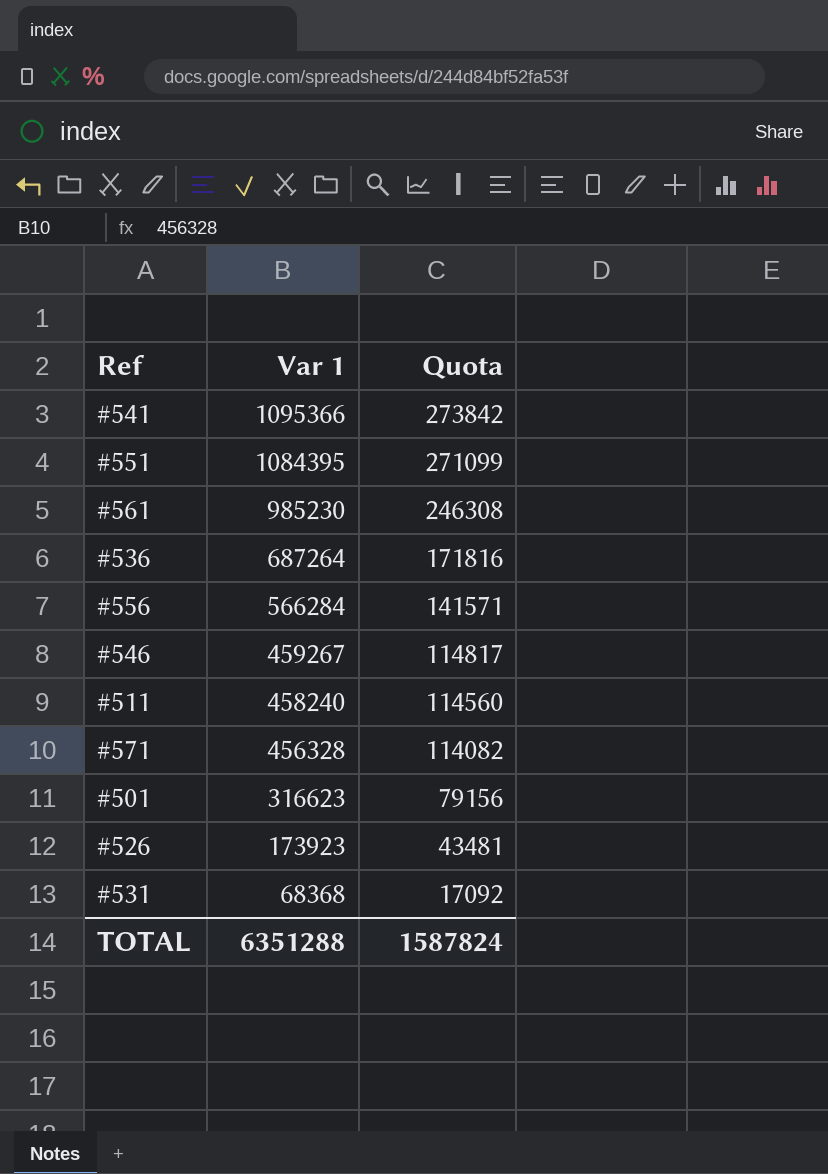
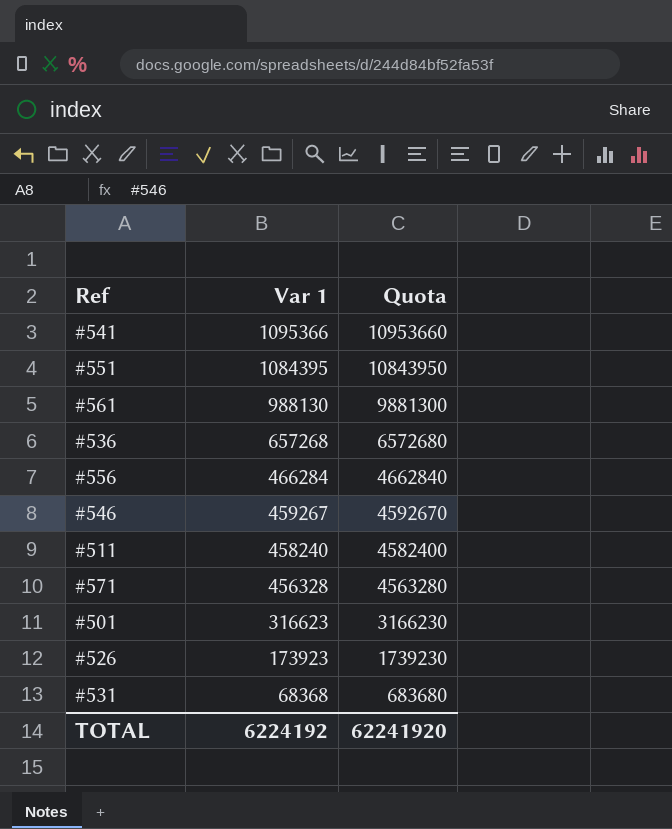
column Quota | formula: [Var 1] * 0.25 -> [Var 1] * 10
#561 | Var 1: 985230 -> 988130
#536 | Var 1: 687264 -> 657268
#556 | Var 1: 566284 -> 466284
TOTAL | Var 1: 6351288 -> 6224192
TOTAL | Quota: 1587824 -> 62241920

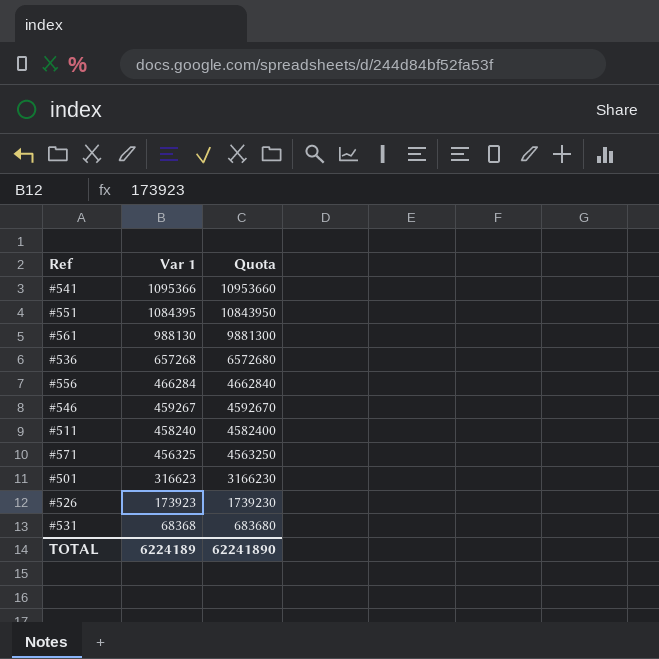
#571 | Var 1: 456328 -> 456325
#571 | Quota: 4563280 -> 4563250
TOTAL | Var 1: 6224192 -> 6224189
TOTAL | Quota: 62241920 -> 62241890

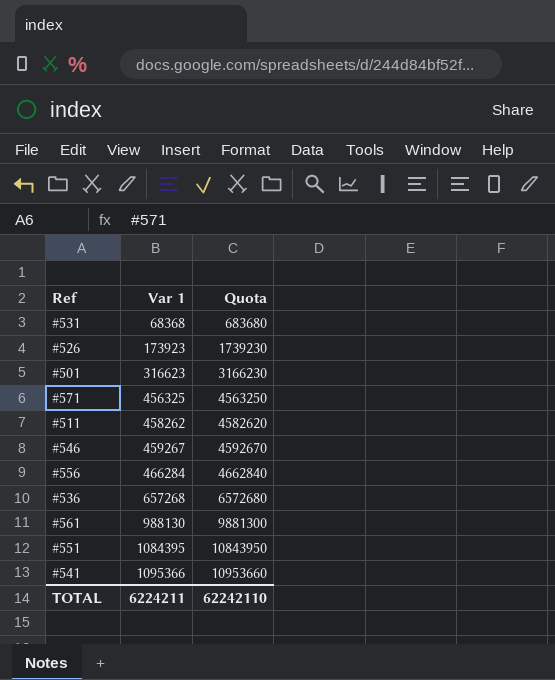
row order: Var 1 descending -> Var 1 ascending
#511 | Var 1: 458240 -> 458262
#511 | Quota: 4582400 -> 4582620
TOTAL | Var 1: 6224189 -> 6224211
TOTAL | Quota: 62241890 -> 62242110

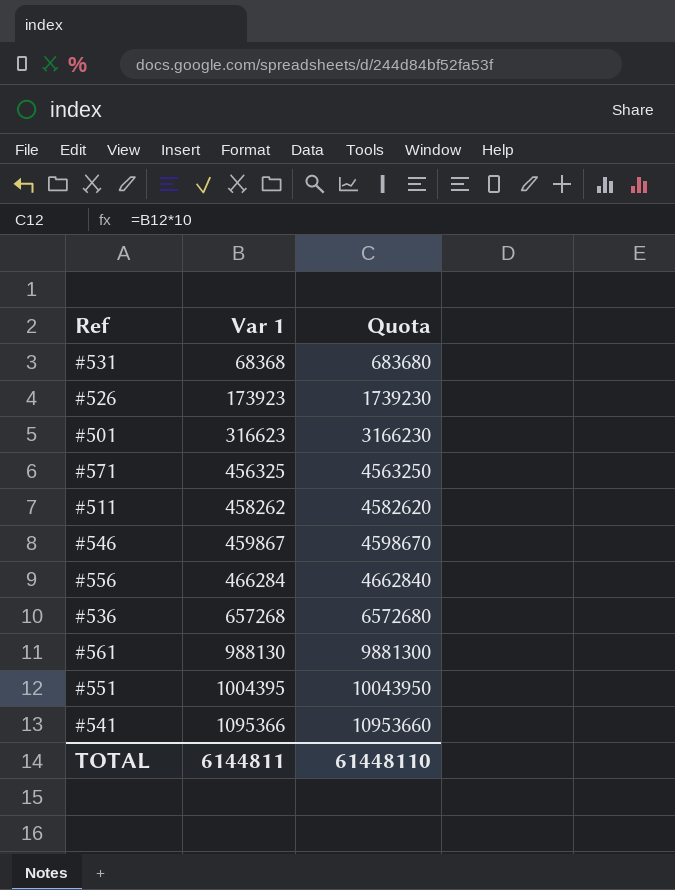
#546 | Var 1: 459267 -> 459867
#546 | Quota: 4592670 -> 4598670
#551 | Var 1: 1084395 -> 1004395
#551 | Quota: 10843950 -> 10043950
TOTAL | Var 1: 6224211 -> 6144811
TOTAL | Quota: 62242110 -> 61448110

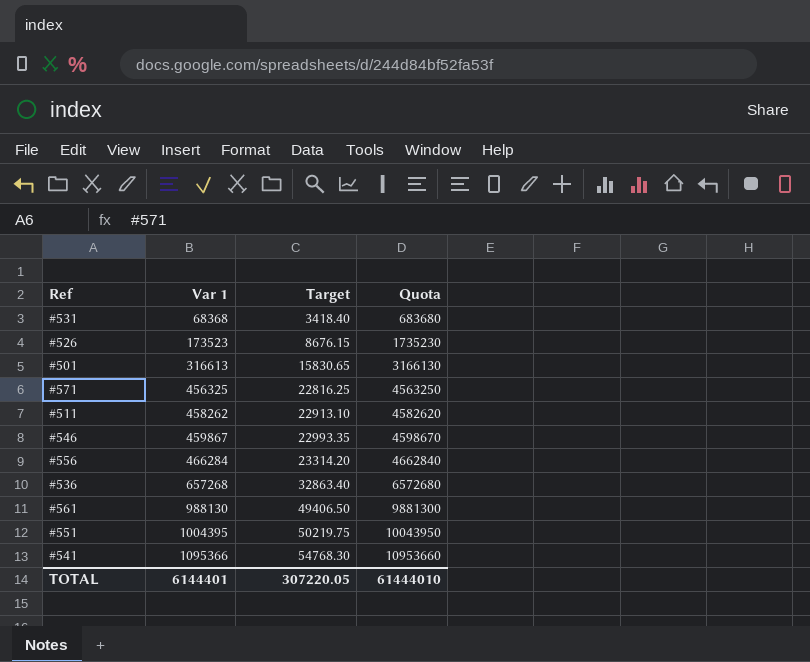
column Target | formula: none -> [Var 1] * 0.05
#526 | Var 1: 173923 -> 173523
#526 | Quota: 1739230 -> 1735230
#501 | Var 1: 316623 -> 316613
#501 | Quota: 3166230 -> 3166130
TOTAL | Var 1: 6144811 -> 6144401
TOTAL | Quota: 61448110 -> 61444010

